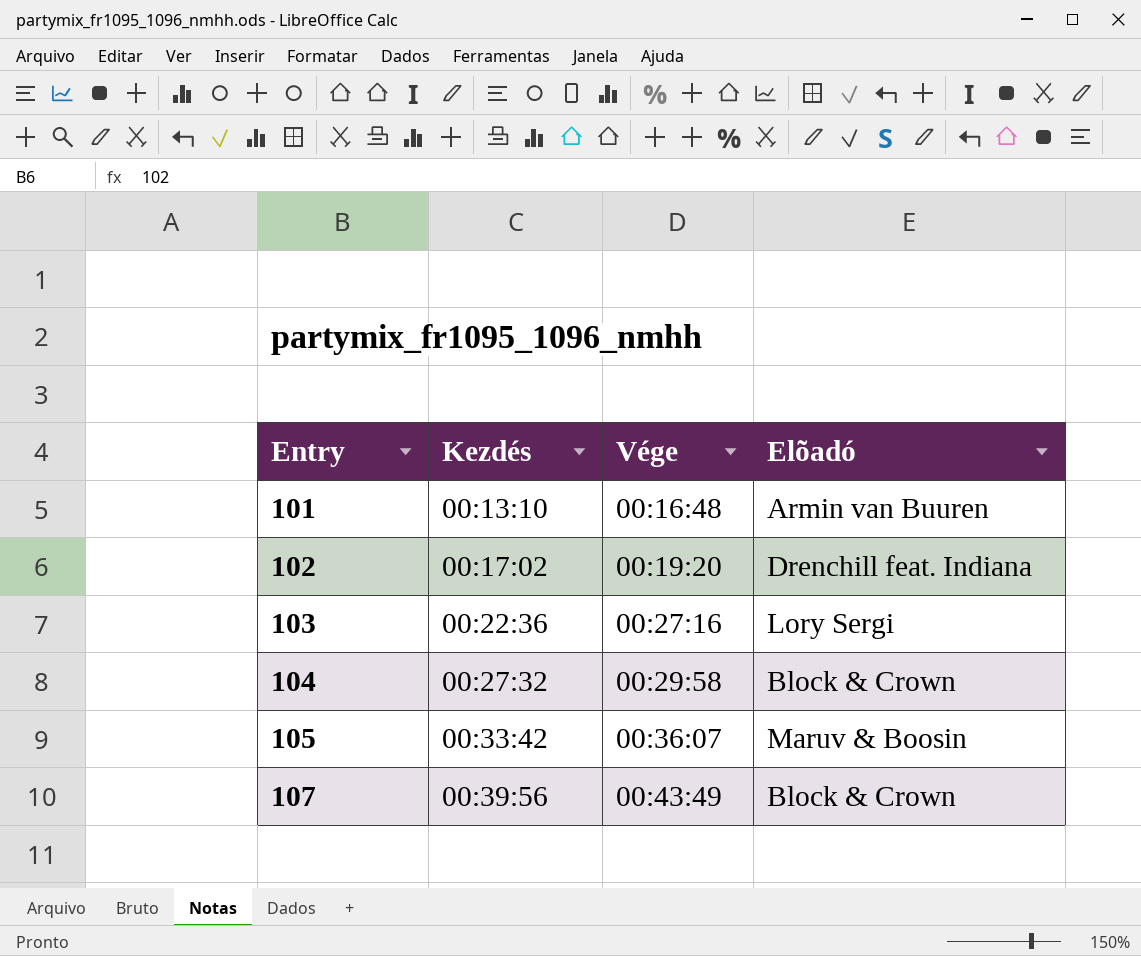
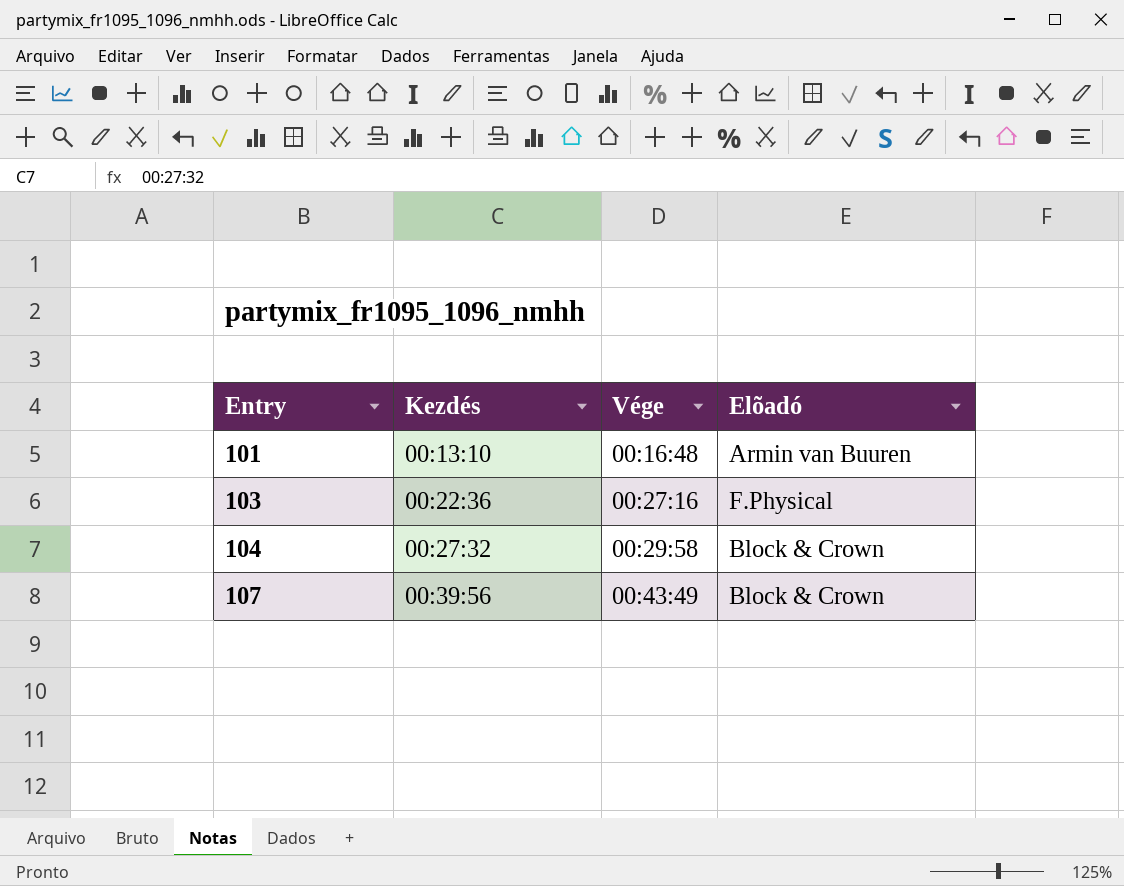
row 102: 00:17:02 | 00:19:20 | Drenchill feat. Indiana -> none
row 105: 00:33:42 | 00:36:07 | Maruv & Boosin -> none
103 | Elõadó: Lory Sergi -> F.Physical

